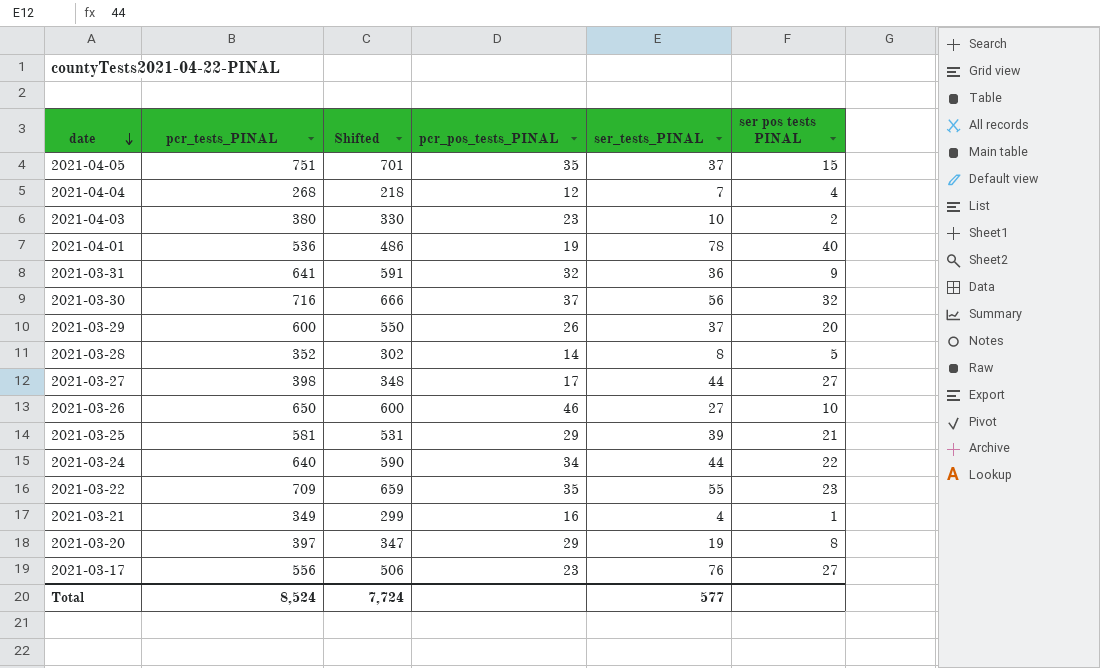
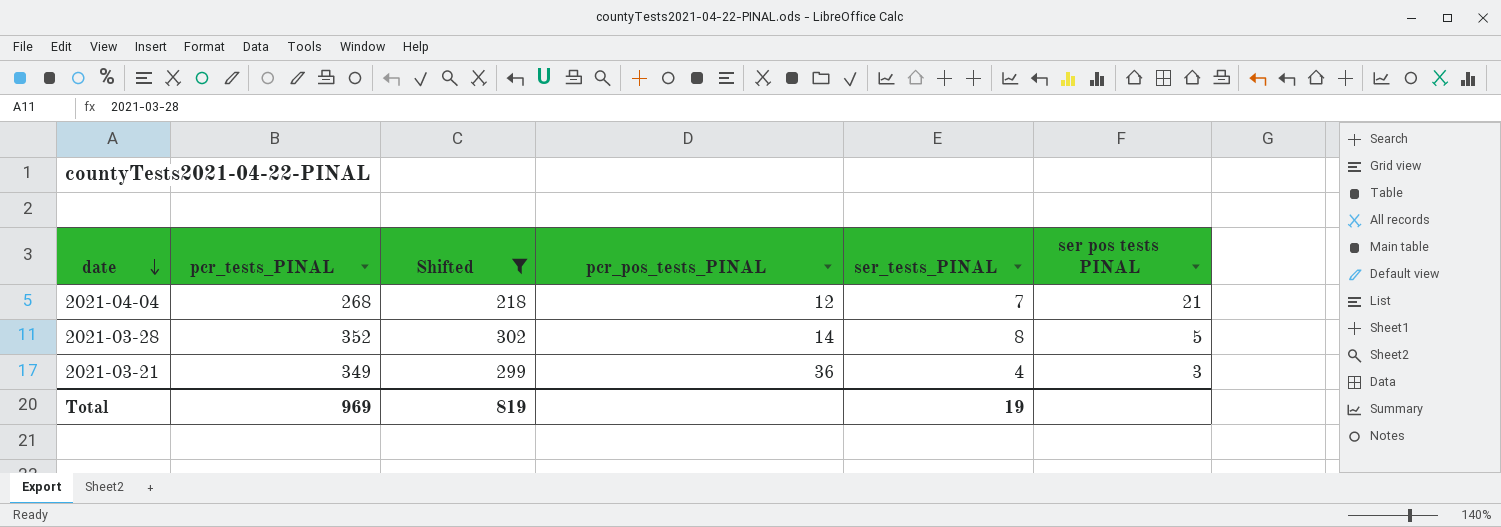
filter: none -> Shifted <= 302
2021-04-04 | ser pos tests PINAL: 4 -> 21
2021-03-21 | pcr_pos_tests_PINAL: 16 -> 36
2021-03-21 | ser pos tests PINAL: 1 -> 3
Total | pcr_tests_PINAL: 8,524 -> 969
Total | Shifted: 7,724 -> 819
Total | ser_tests_PINAL: 577 -> 19

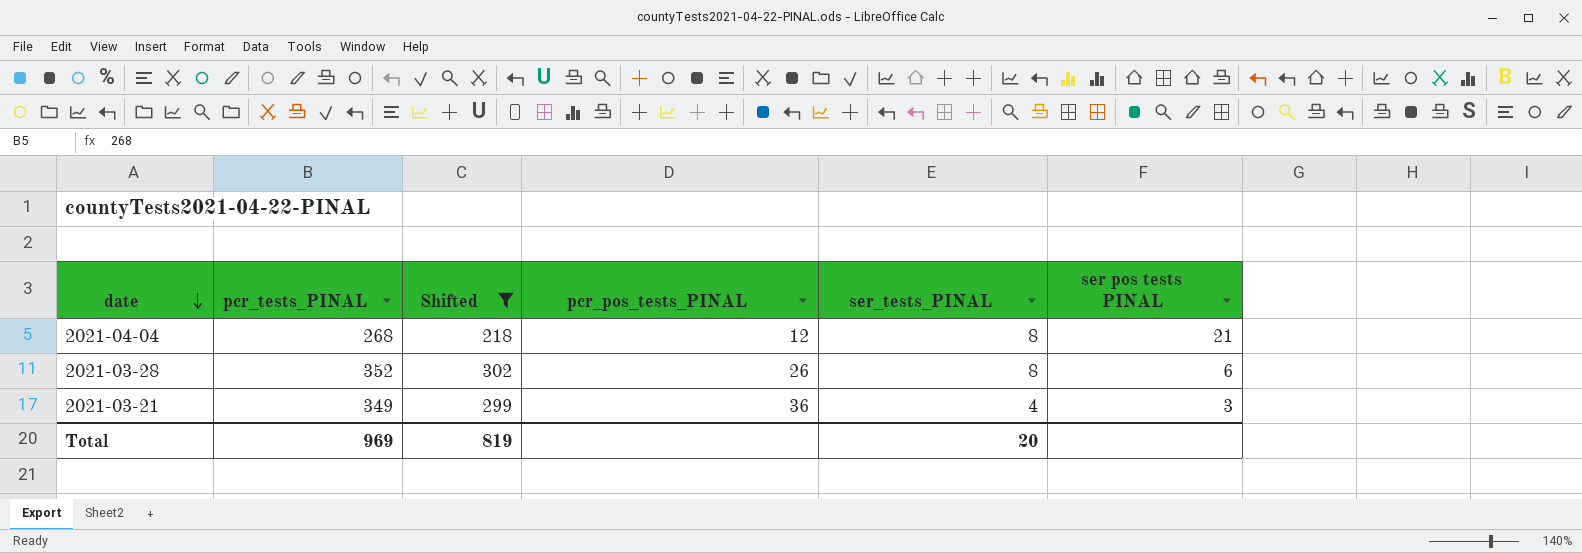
2021-04-04 | ser_tests_PINAL: 7 -> 8
2021-03-28 | pcr_pos_tests_PINAL: 14 -> 26
2021-03-28 | ser pos tests PINAL: 5 -> 6
Total | ser_tests_PINAL: 19 -> 20

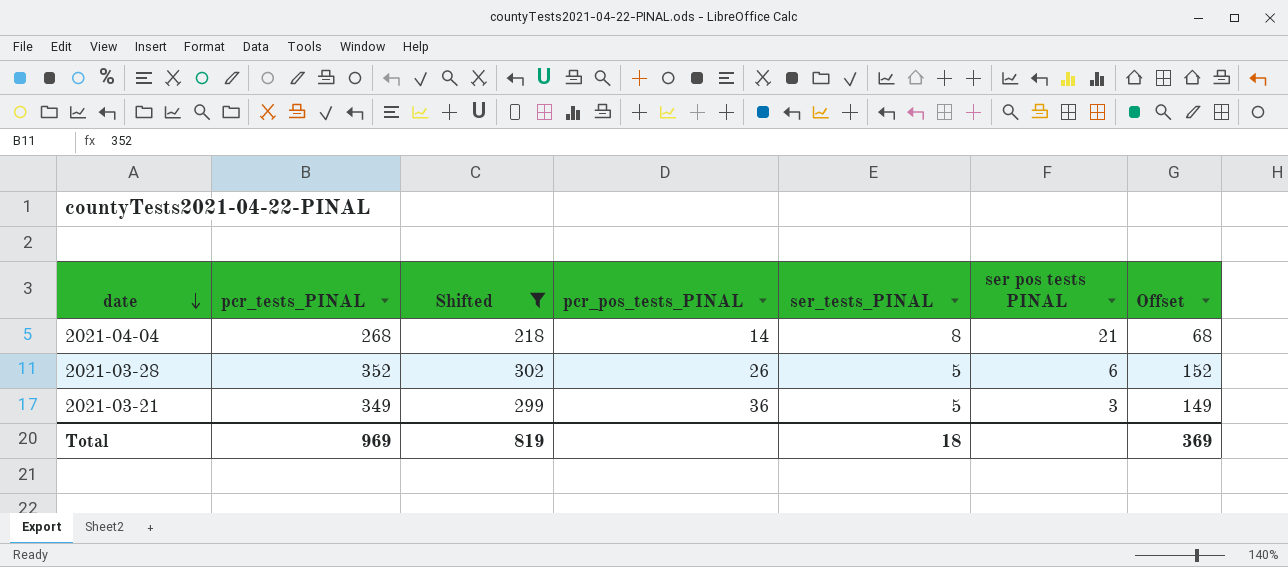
column Offset | formula: none -> [pcr_tests_PINAL] - 200
2021-04-04 | pcr_pos_tests_PINAL: 12 -> 14
2021-03-28 | ser_tests_PINAL: 8 -> 5
2021-03-21 | ser_tests_PINAL: 4 -> 5
Total | ser_tests_PINAL: 20 -> 18

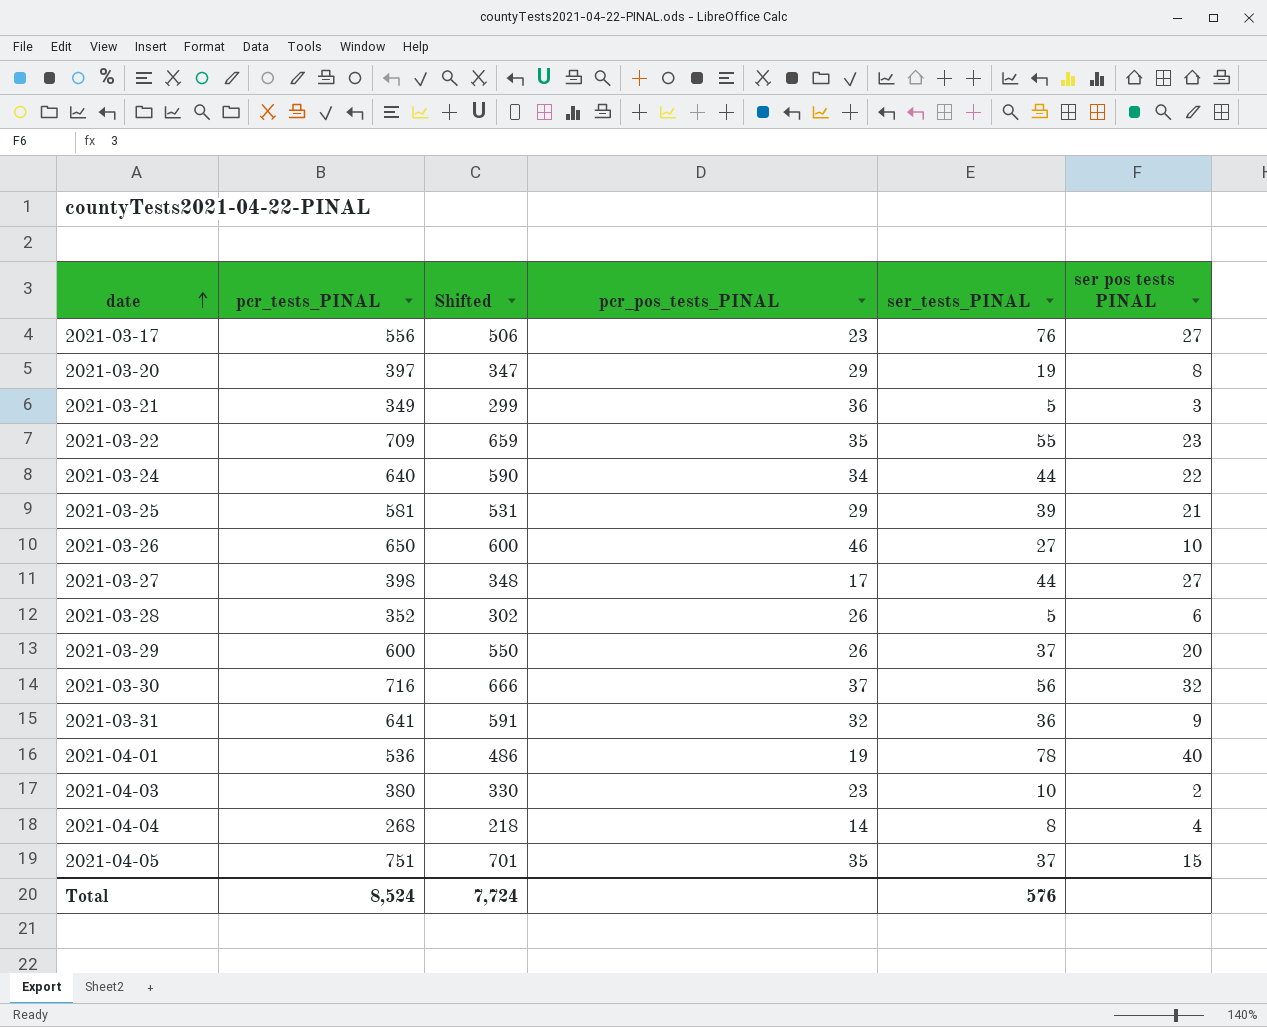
filter: Shifted <= 302 -> none
row order: date descending -> date ascending
column Offset | formula: [pcr_tests_PINAL] - 200 -> none
2021-04-04 | ser pos tests PINAL: 21 -> 4
Total | pcr_tests_PINAL: 969 -> 8,524
Total | Shifted: 819 -> 7,724
Total | ser_tests_PINAL: 18 -> 576

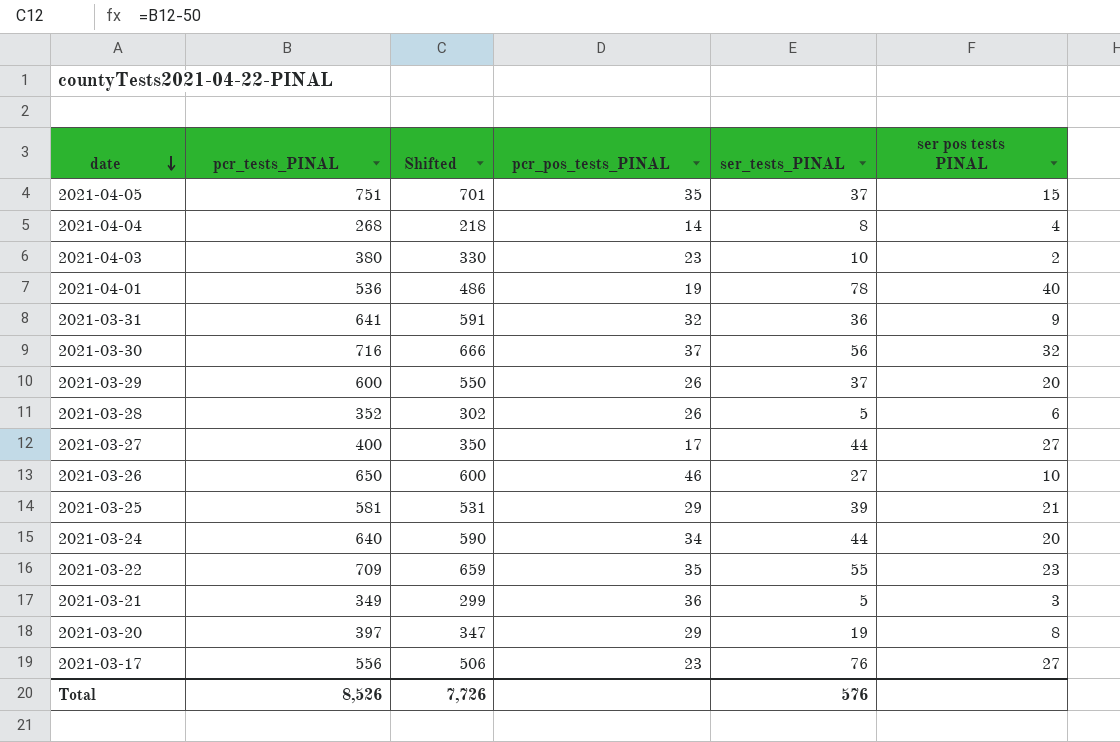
row order: date ascending -> date descending
2021-03-27 | pcr_tests_PINAL: 398 -> 400
2021-03-27 | Shifted: 348 -> 350
2021-03-24 | ser pos tests PINAL: 22 -> 20
Total | pcr_tests_PINAL: 8,524 -> 8,526
Total | Shifted: 7,724 -> 7,726

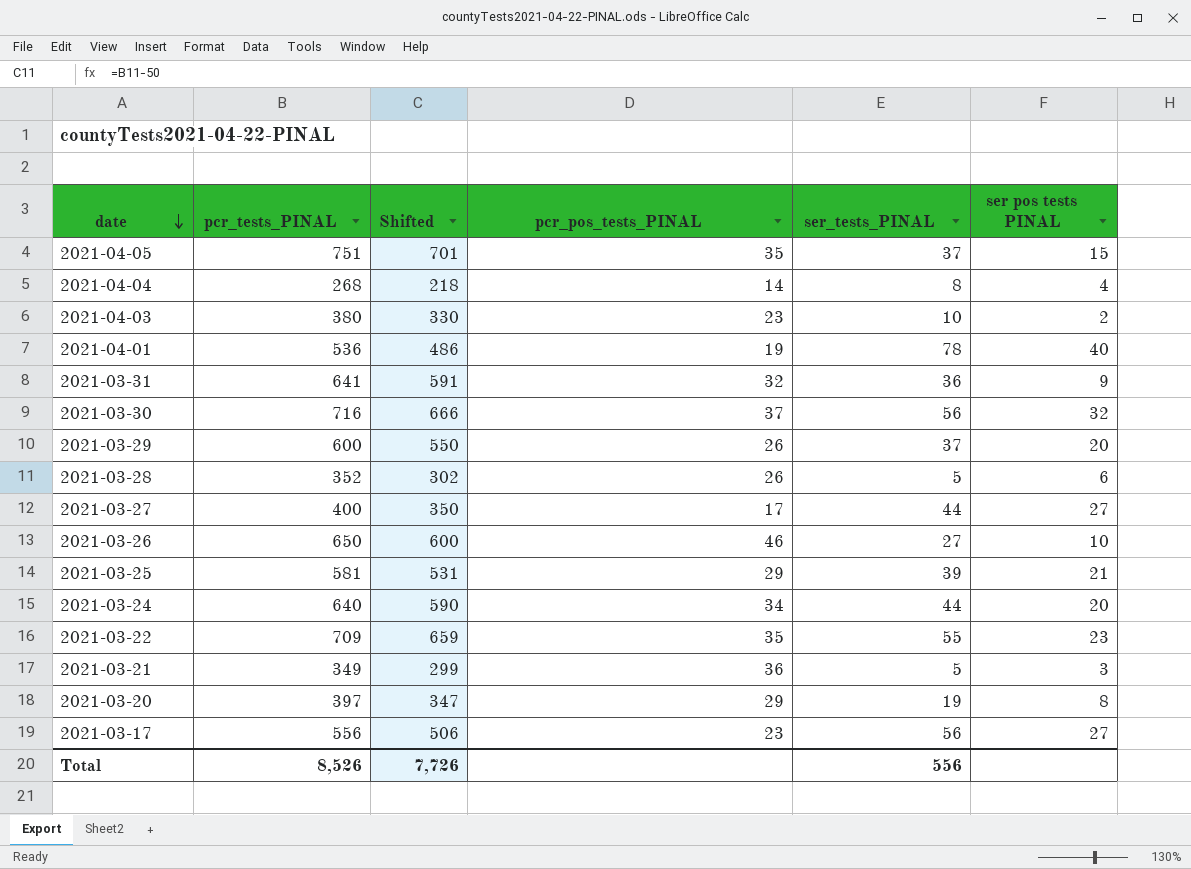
2021-03-17 | ser_tests_PINAL: 76 -> 56
Total | ser_tests_PINAL: 576 -> 556

